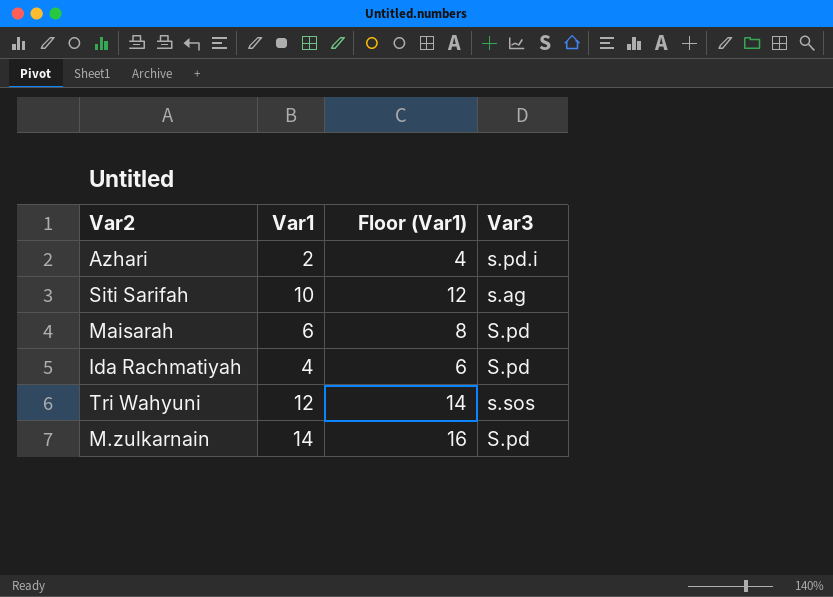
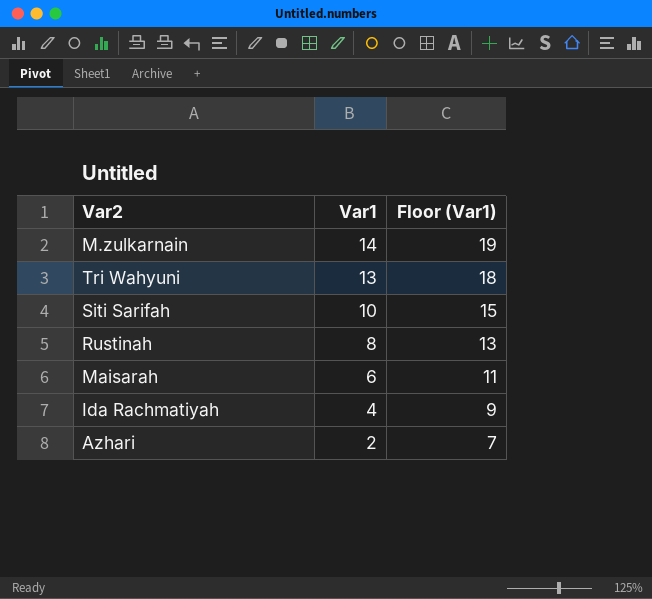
row order: none -> Var1 descending
column Var3 | position: 4 -> none
column Floor (Var1) | formula: [Var1] + 2 -> [Var1] + 5
Tri Wahyuni | Var1: 12 -> 13
row Rustinah: none -> 8 | 13

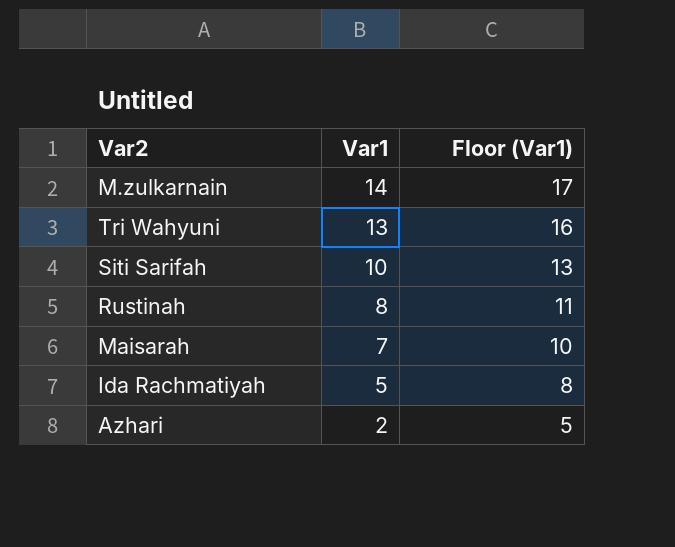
column Floor (Var1) | formula: [Var1] + 5 -> [Var1] + 3
Maisarah | Var1: 6 -> 7
Ida Rachmatiyah | Var1: 4 -> 5

